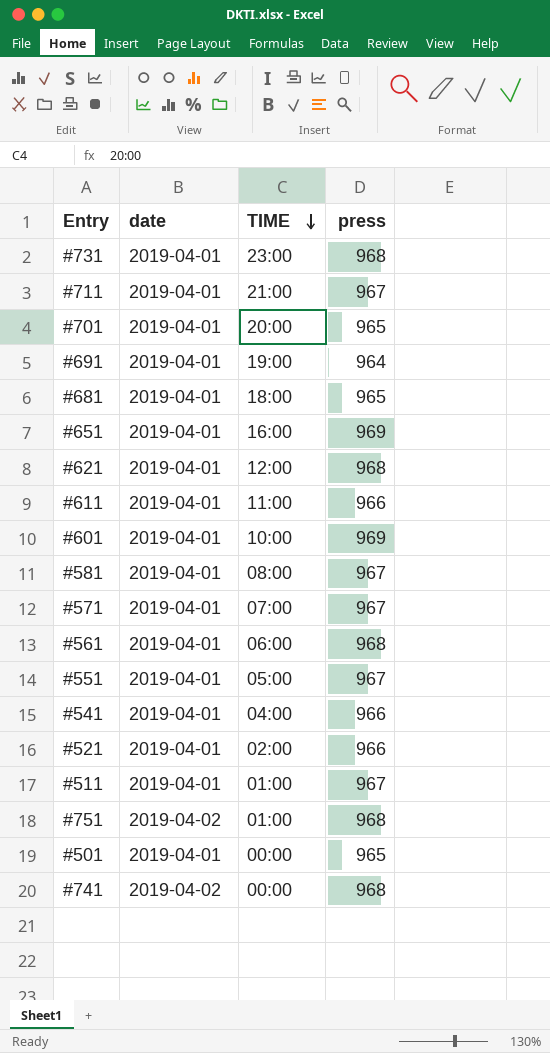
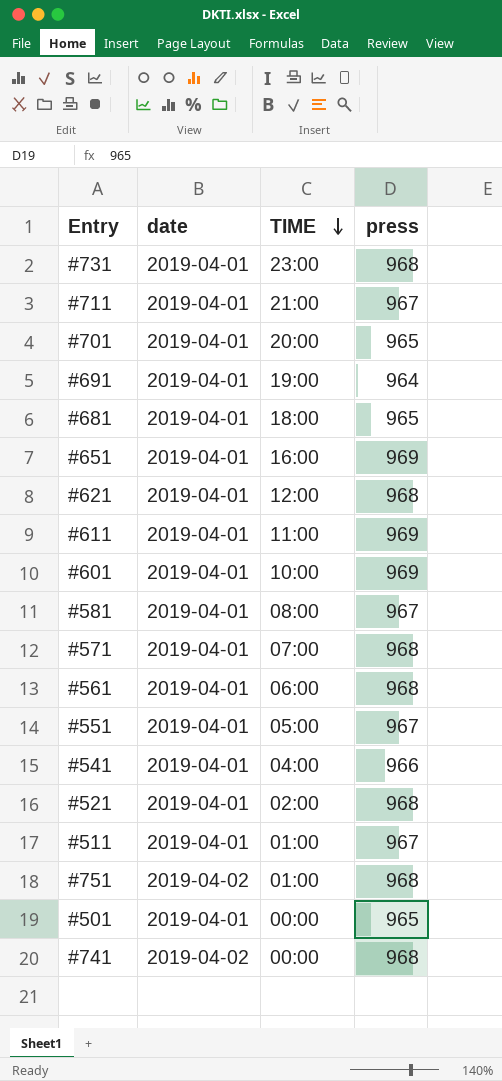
#611 | press: 966 -> 969
#571 | press: 967 -> 968
#521 | press: 966 -> 968

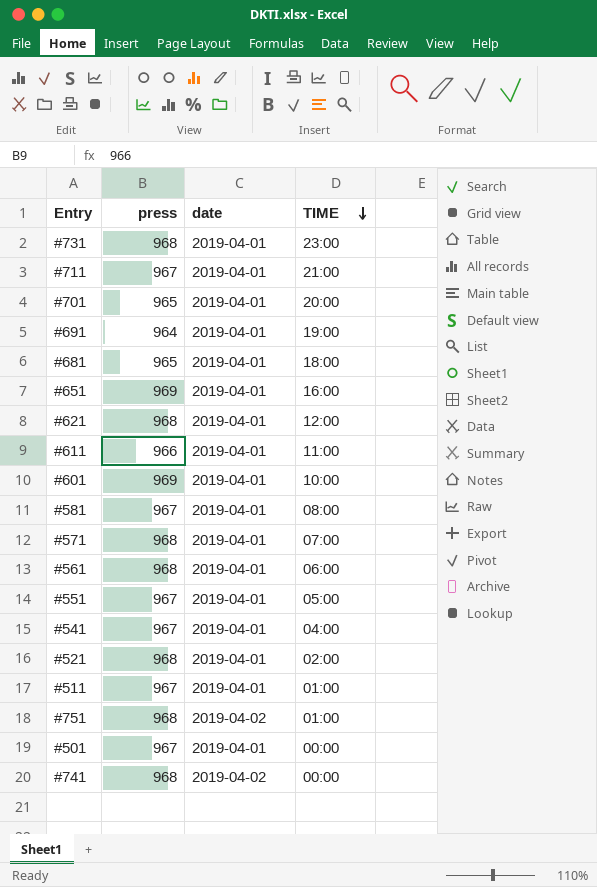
column press | position: 4 -> 2
#611 | press: 969 -> 966
#541 | press: 966 -> 967
#501 | press: 965 -> 967

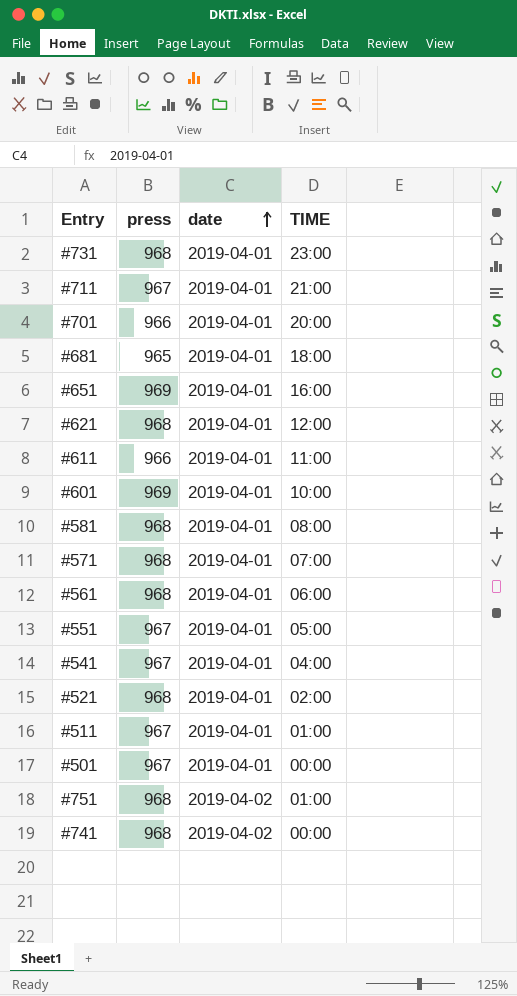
row order: TIME descending -> date ascending
row #691: 964 | 2019-04-01 | 19:00 -> none
#701 | press: 965 -> 966
#581 | press: 967 -> 968

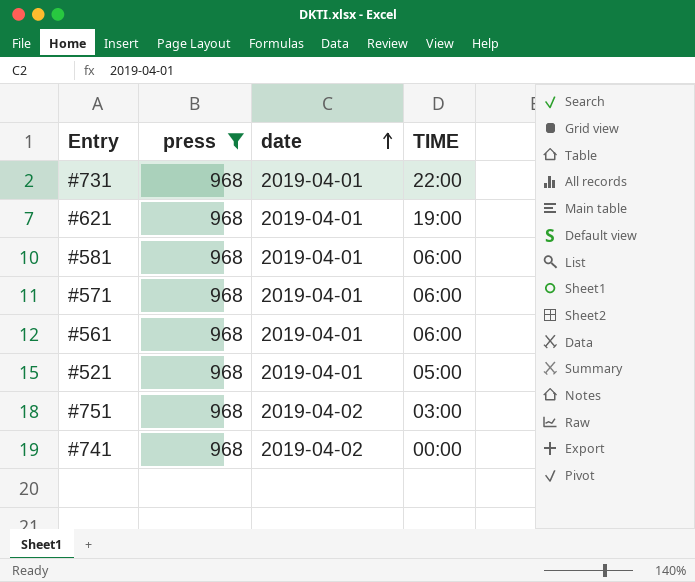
filter: none -> press = 968
#731 | TIME: 23:00 -> 22:00
#621 | TIME: 12:00 -> 19:00
#581 | TIME: 08:00 -> 06:00
#571 | TIME: 07:00 -> 06:00
#521 | TIME: 02:00 -> 05:00
#751 | TIME: 01:00 -> 03:00

